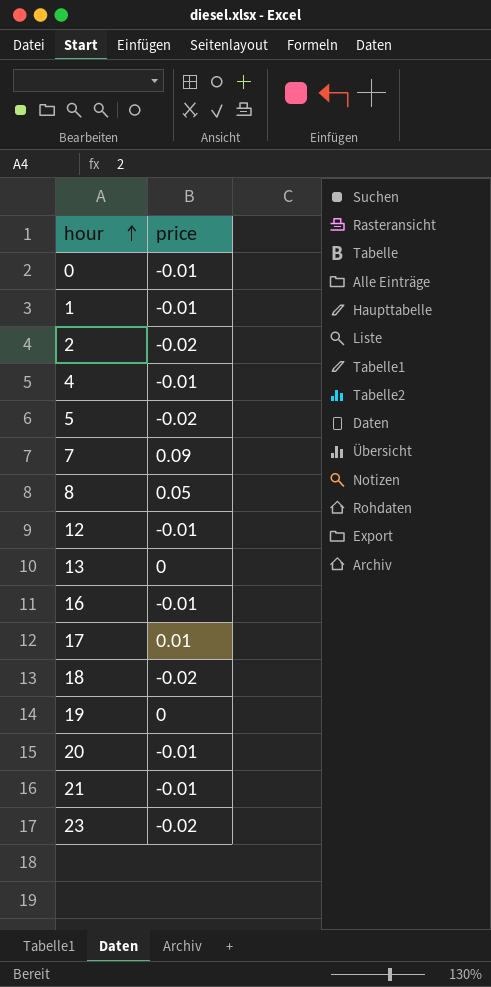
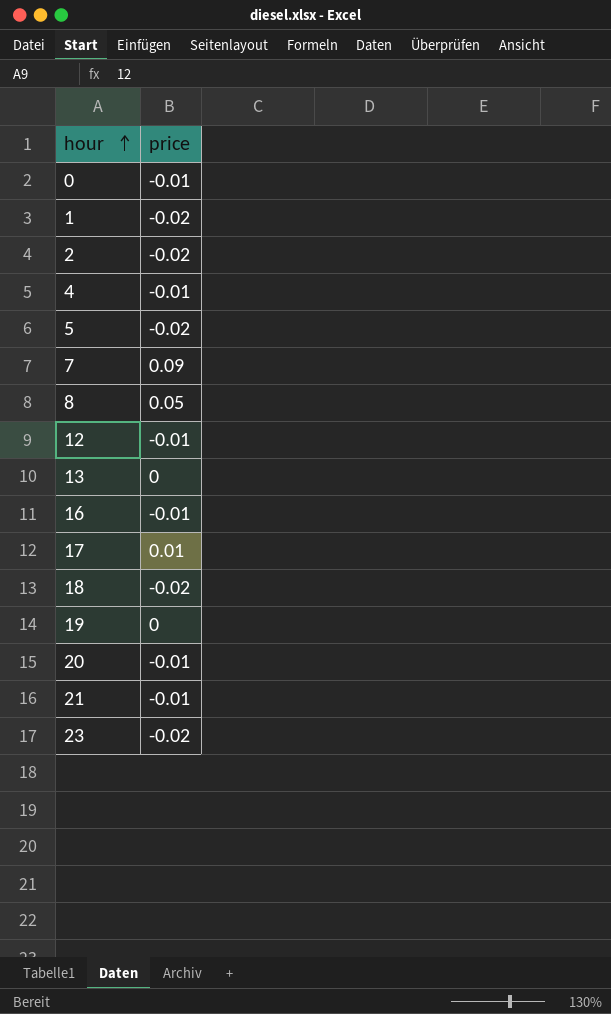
1 | price: -0.01 -> -0.02

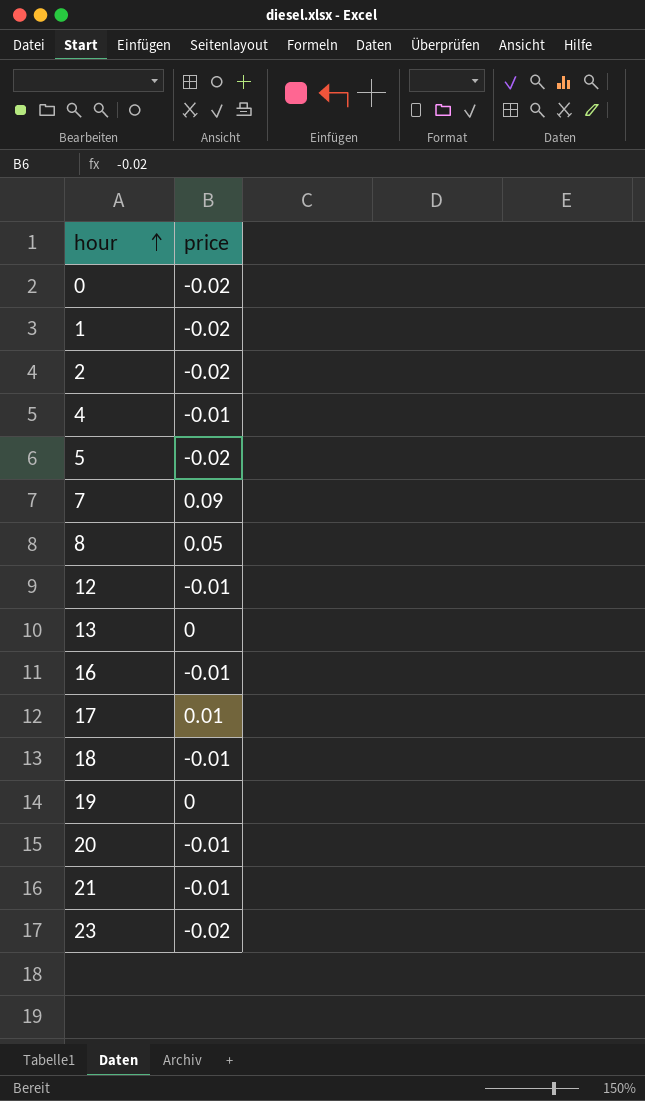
0 | price: -0.01 -> -0.02
18 | price: -0.02 -> -0.01

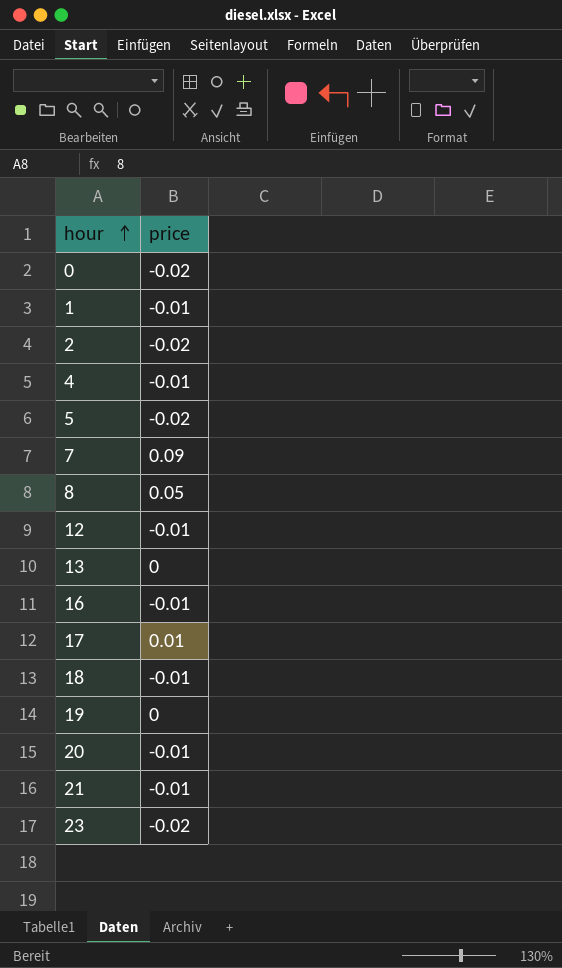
1 | price: -0.02 -> -0.01

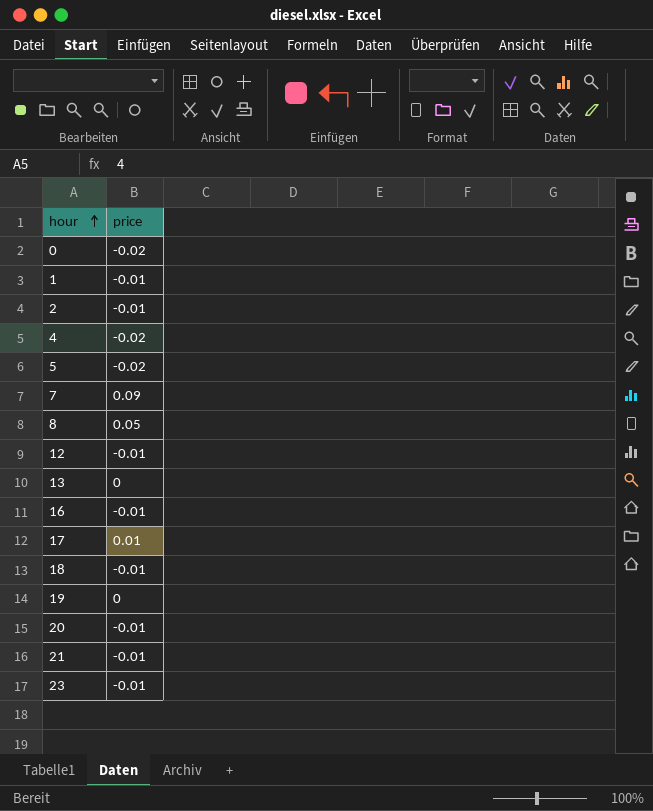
2 | price: -0.02 -> -0.01
4 | price: -0.01 -> -0.02
23 | price: -0.02 -> -0.01

